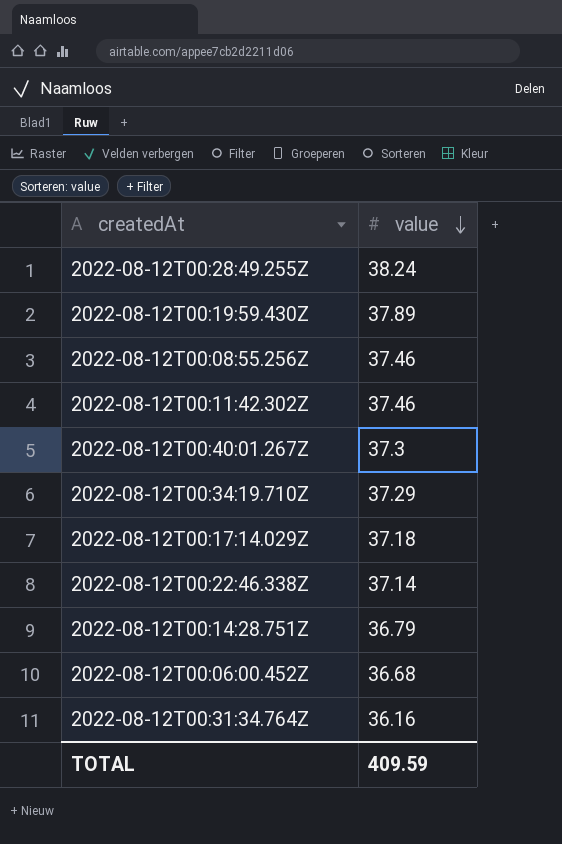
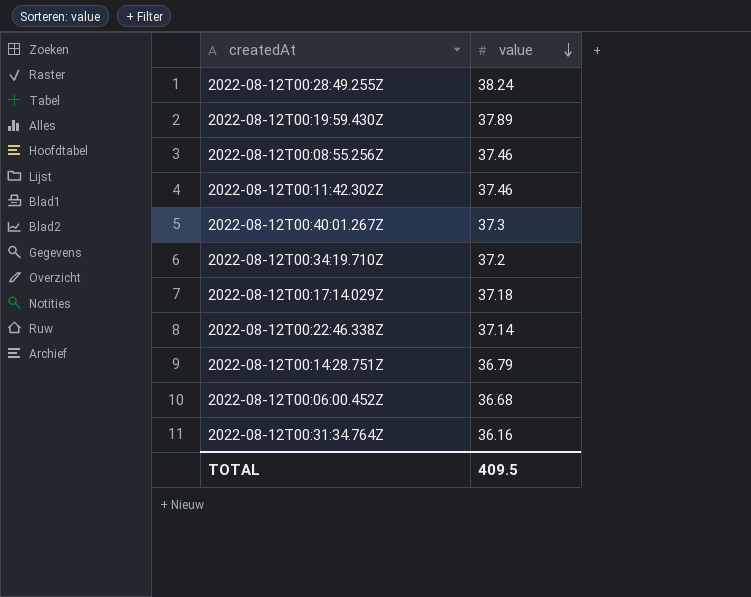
2022-08-12T00:34:19.710Z | value: 37.29 -> 37.2
TOTAL | value: 409.59 -> 409.5

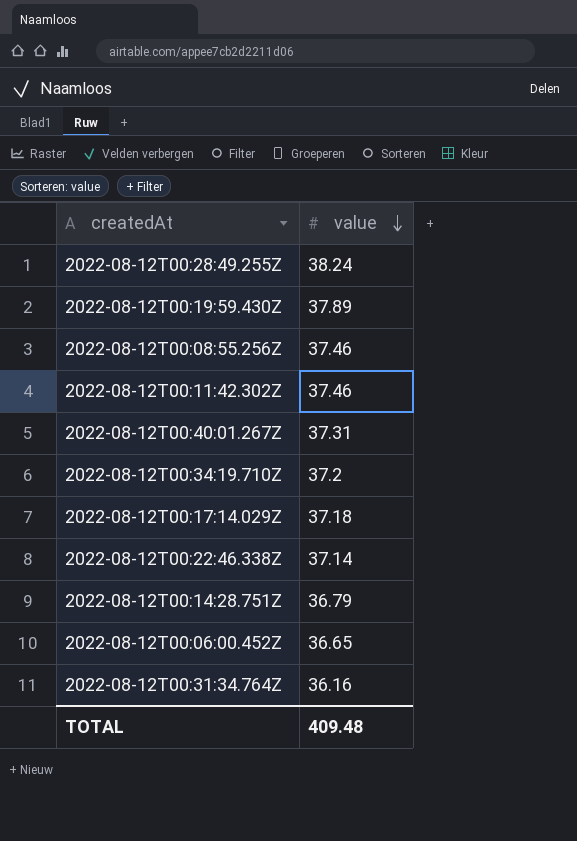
2022-08-12T00:40:01.267Z | value: 37.3 -> 37.31
2022-08-12T00:06:00.452Z | value: 36.68 -> 36.65
TOTAL | value: 409.5 -> 409.48

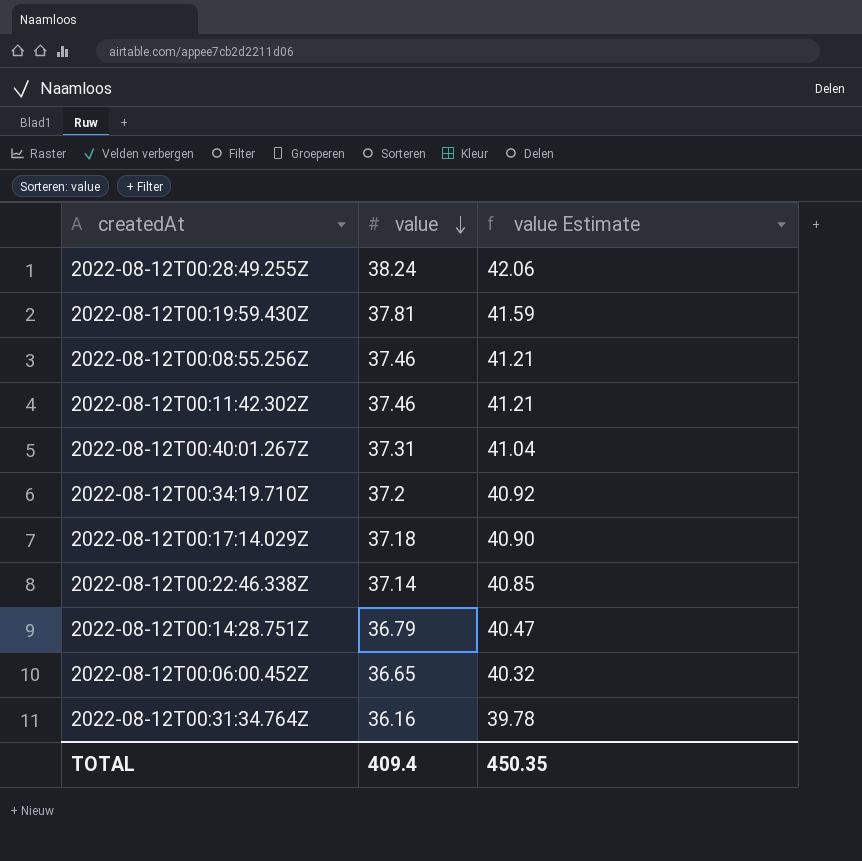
column value Estimate | formula: none -> [value] * 1.1
2022-08-12T00:19:59.430Z | value: 37.89 -> 37.81
TOTAL | value: 409.48 -> 409.4

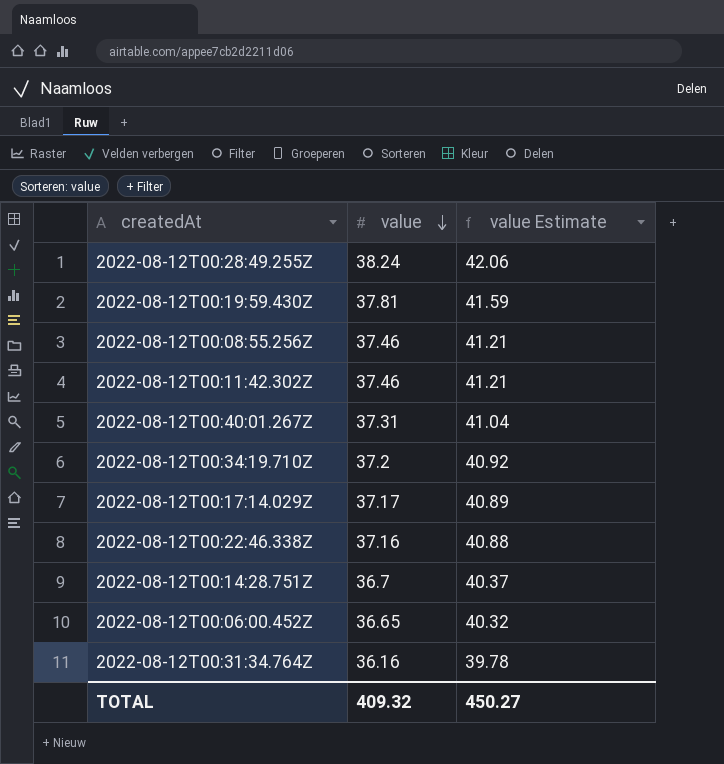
2022-08-12T00:17:14.029Z | value: 37.18 -> 37.17
2022-08-12T00:17:14.029Z | value Estimate: 40.90 -> 40.89
2022-08-12T00:22:46.338Z | value: 37.14 -> 37.16
2022-08-12T00:22:46.338Z | value Estimate: 40.85 -> 40.88
2022-08-12T00:14:28.751Z | value: 36.79 -> 36.7
2022-08-12T00:14:28.751Z | value Estimate: 40.47 -> 40.37
TOTAL | value: 409.4 -> 409.32
TOTAL | value Estimate: 450.35 -> 450.27

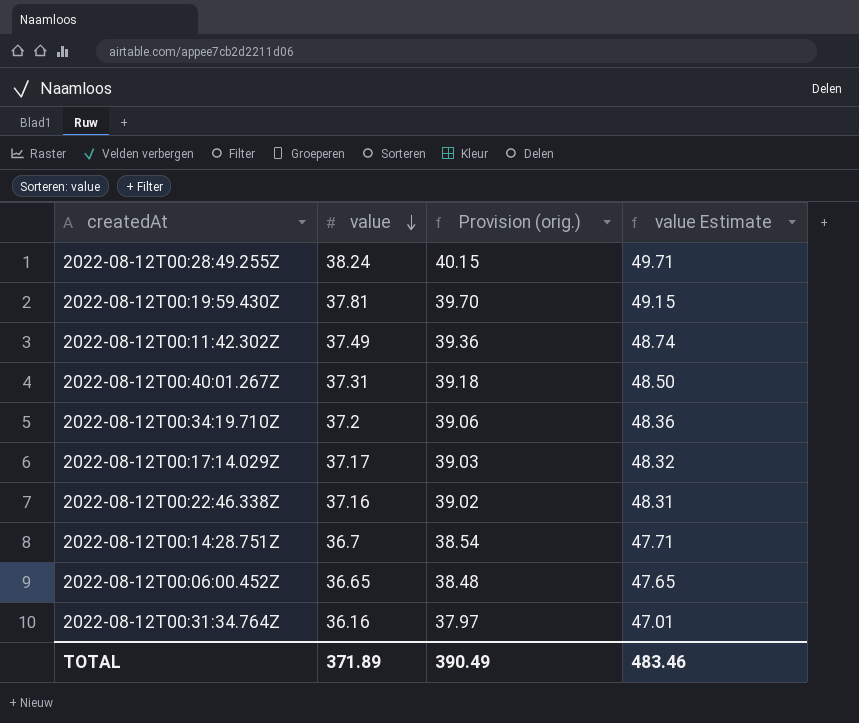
column Provision (orig.) | formula: none -> [value] * 1.05
column value Estimate | formula: [value] * 1.1 -> [value] * 1.3
row 2022-08-12T00:08:55.256Z: 37.46 | 41.21 -> none
2022-08-12T00:11:42.302Z | value: 37.46 -> 37.49
TOTAL | value: 409.32 -> 371.89
TOTAL | value Estimate: 450.27 -> 483.46

